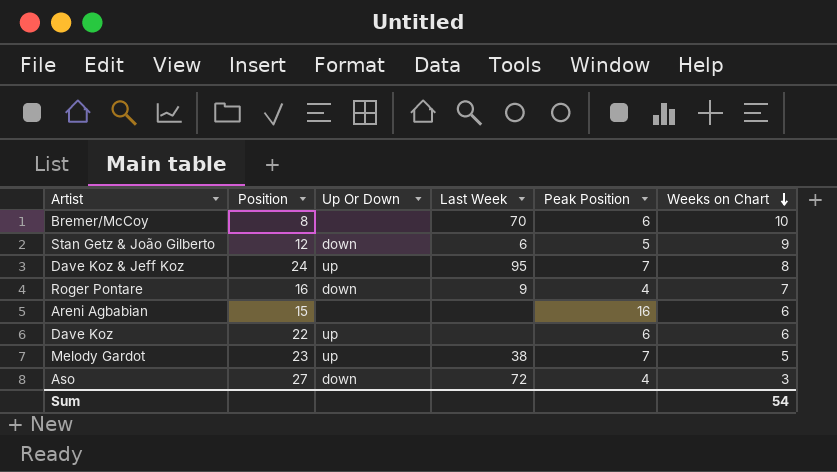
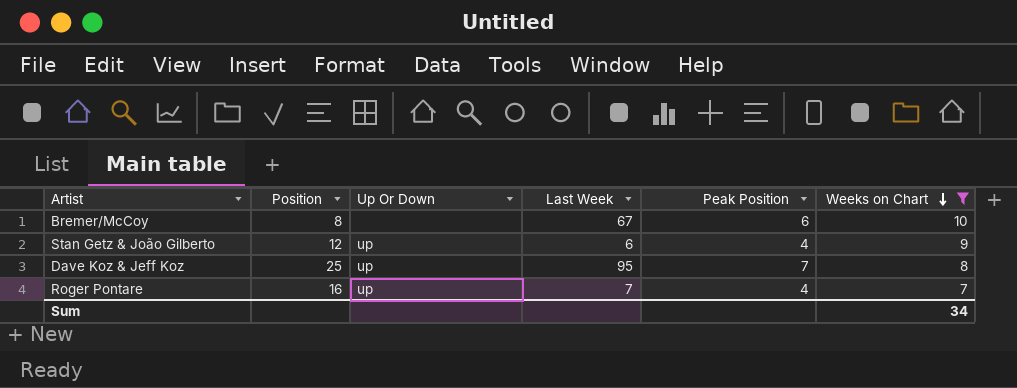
filter: none -> Weeks on Chart >= 7
Bremer/McCoy | Last Week: 70 -> 67
Stan Getz & João Gilberto | Up Or Down: down -> up
Stan Getz & João Gilberto | Peak Position: 5 -> 4
Dave Koz & Jeff Koz | Position: 24 -> 25
Roger Pontare | Up Or Down: down -> up
Roger Pontare | Last Week: 9 -> 7
Sum | Weeks on Chart: 54 -> 34

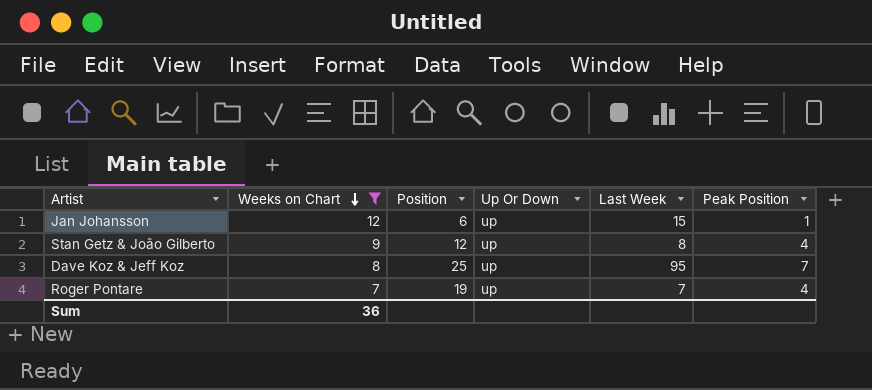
column Weeks on Chart | position: 6 -> 2
row Bremer/McCoy: 8 | none | 67 | 6 | 10 -> none
row Jan Johansson: none -> 12 | 6 | up | 15 | 1
Stan Getz & João Gilberto | Last Week: 6 -> 8
Roger Pontare | Position: 16 -> 19
Sum | Weeks on Chart: 34 -> 36

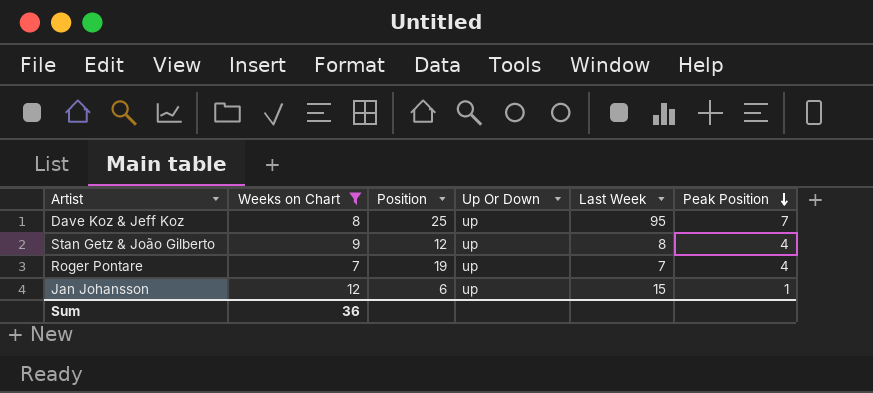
row order: Weeks on Chart descending -> Peak Position descending

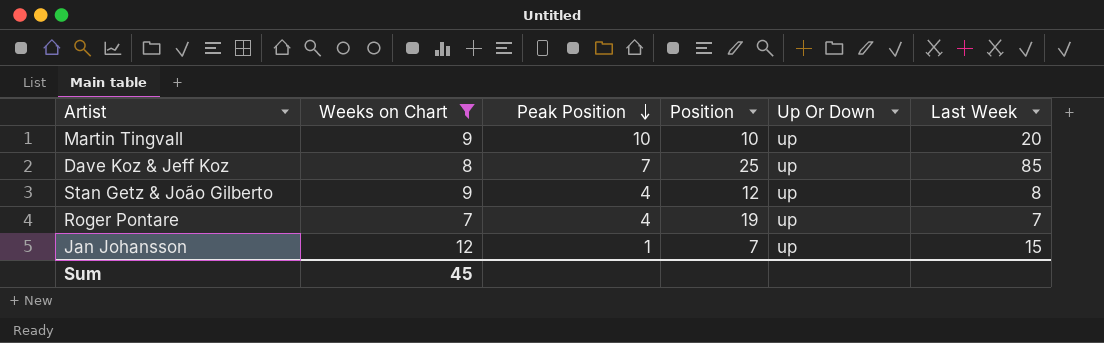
column Peak Position | position: 6 -> 3
row Martin Tingvall: none -> 9 | 10 | 10 | up | 20
Dave Koz & Jeff Koz | Last Week: 95 -> 85
Jan Johansson | Position: 6 -> 7
Sum | Weeks on Chart: 36 -> 45

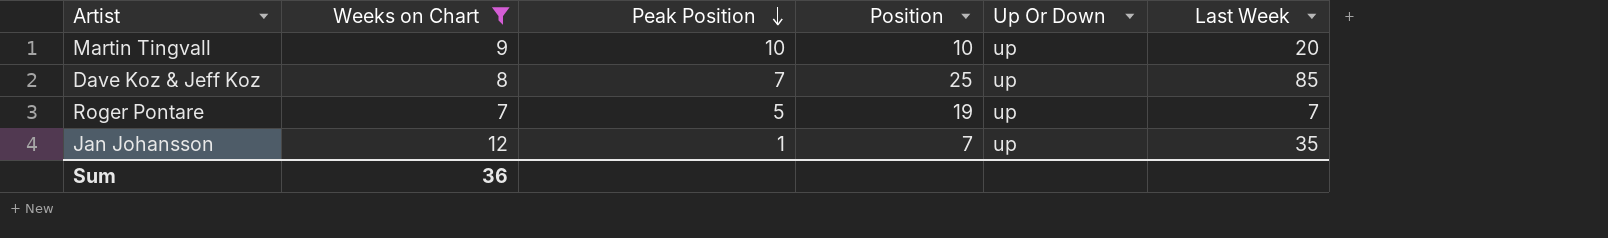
row Stan Getz & João Gilberto: 9 | 4 | 12 | up | 8 -> none
Roger Pontare | Peak Position: 4 -> 5
Jan Johansson | Last Week: 15 -> 35
Sum | Weeks on Chart: 45 -> 36

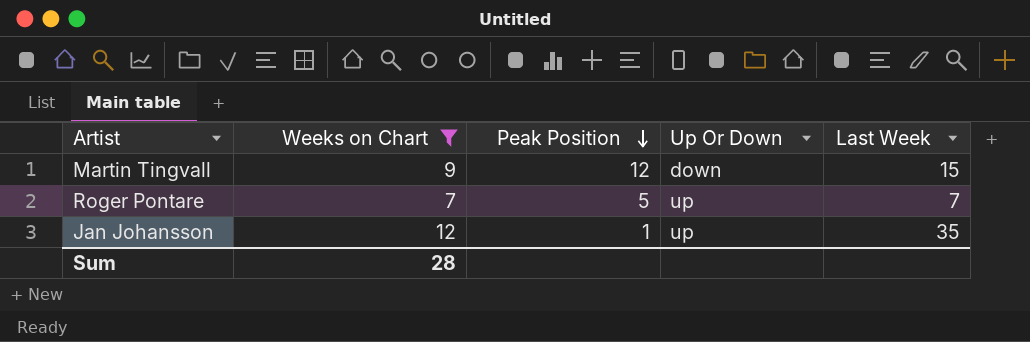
column Position | position: 4 -> none
row Dave Koz & Jeff Koz: 8 | 7 | 25 | up | 85 -> none
Martin Tingvall | Peak Position: 10 -> 12
Martin Tingvall | Up Or Down: up -> down
Martin Tingvall | Last Week: 20 -> 15
Sum | Weeks on Chart: 36 -> 28

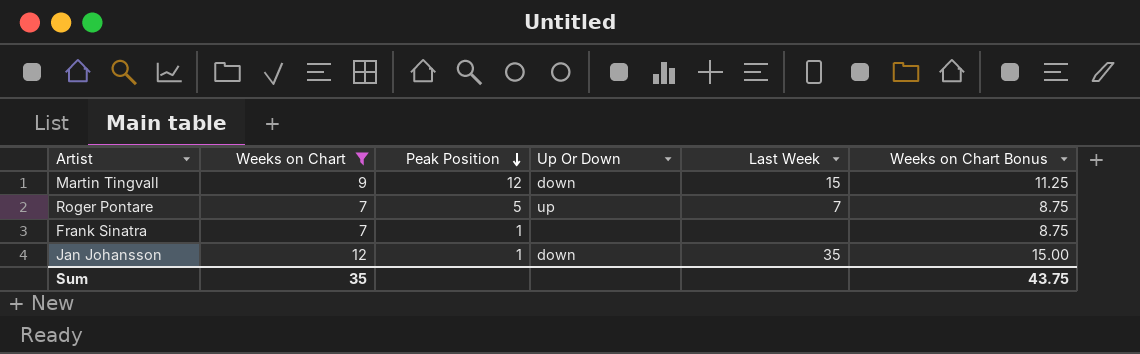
column Weeks on Chart Bonus | formula: none -> [Weeks on Chart] * 1.25
row Frank Sinatra: none -> 7 | 1 | none | none | 8.75
Jan Johansson | Up Or Down: up -> down
Sum | Weeks on Chart: 28 -> 35

